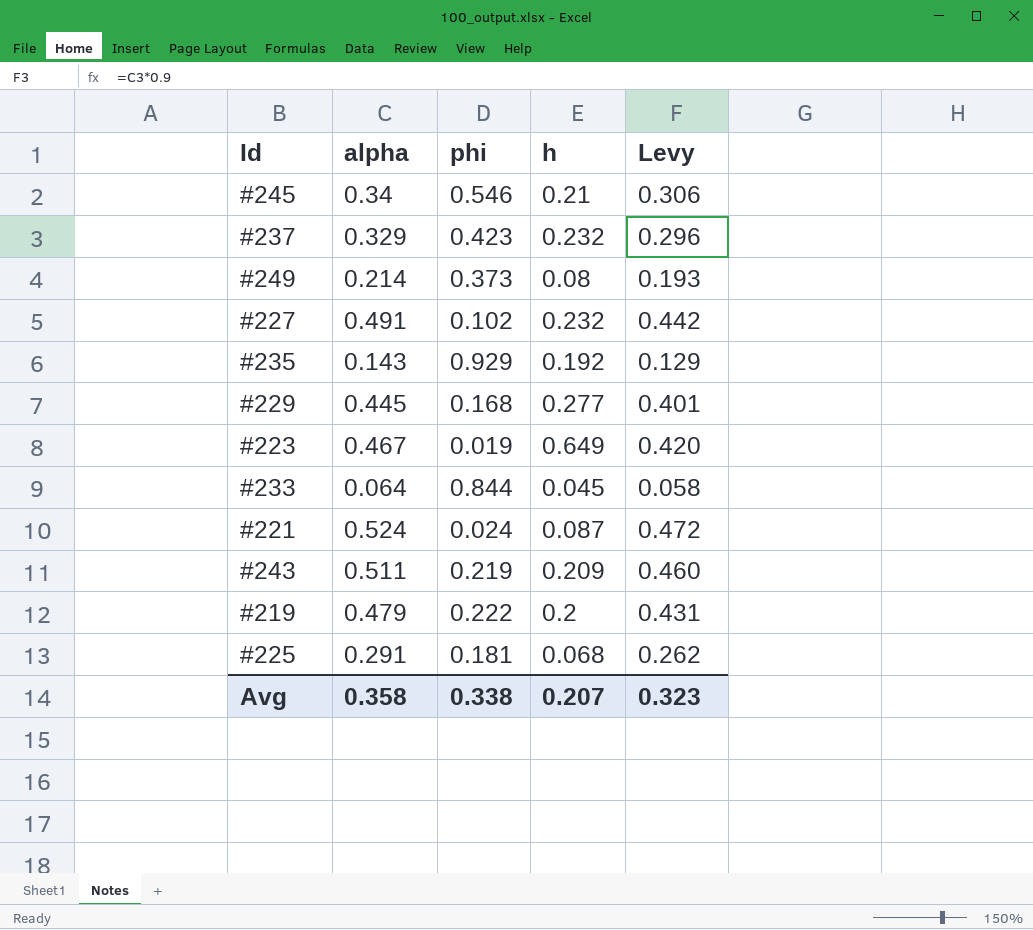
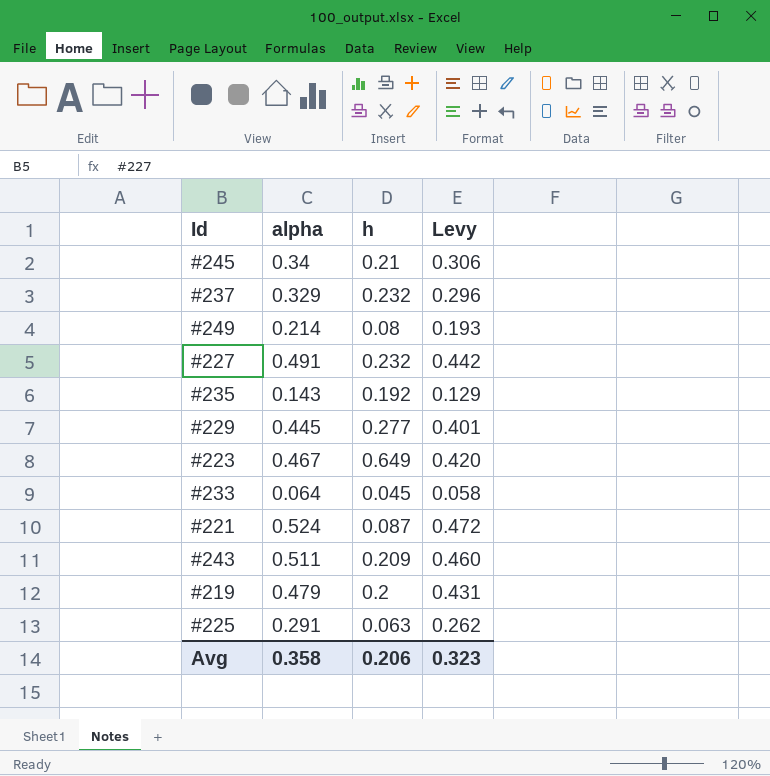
column phi | position: 3 -> none
#225 | h: 0.068 -> 0.063
Avg | h: 0.207 -> 0.206

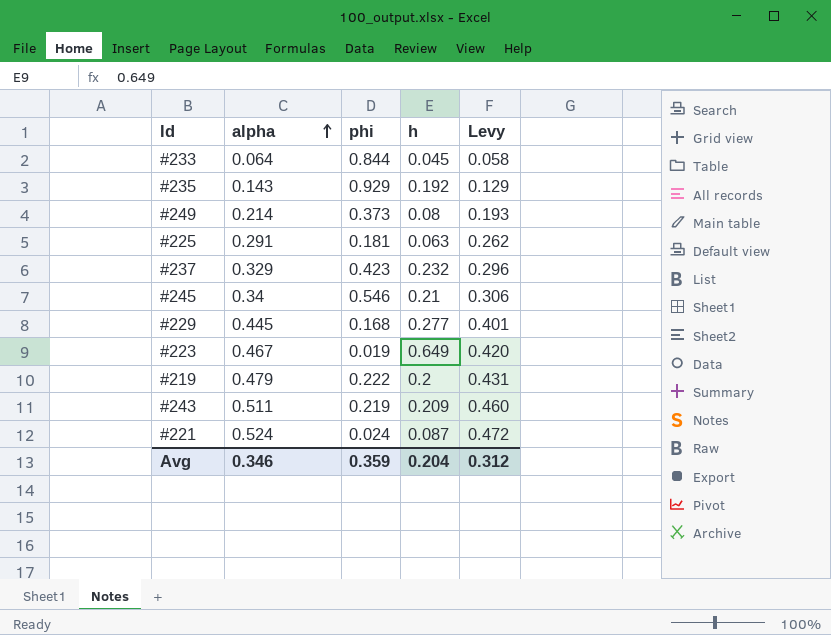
row order: none -> alpha ascending
column phi | position: none -> 3
row #227: 0.491 | 0.232 | 0.442 -> none
Avg | alpha: 0.358 -> 0.346
Avg | h: 0.206 -> 0.204
Avg | Levy: 0.323 -> 0.312

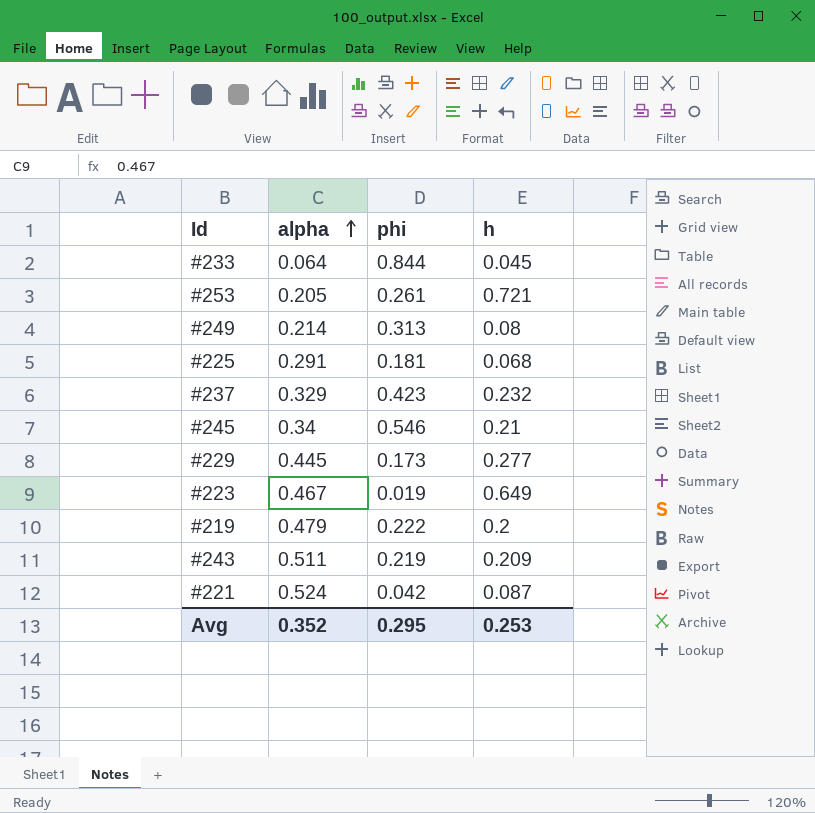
column Levy | formula: [alpha] * 0.9 -> none
row #235: 0.143 | 0.929 | 0.192 | 0.129 -> none
row #253: none -> 0.205 | 0.261 | 0.721
#249 | phi: 0.373 -> 0.313
#225 | h: 0.063 -> 0.068
#229 | phi: 0.168 -> 0.173
#221 | phi: 0.024 -> 0.042
Avg | alpha: 0.346 -> 0.352
Avg | phi: 0.359 -> 0.295
Avg | h: 0.204 -> 0.253

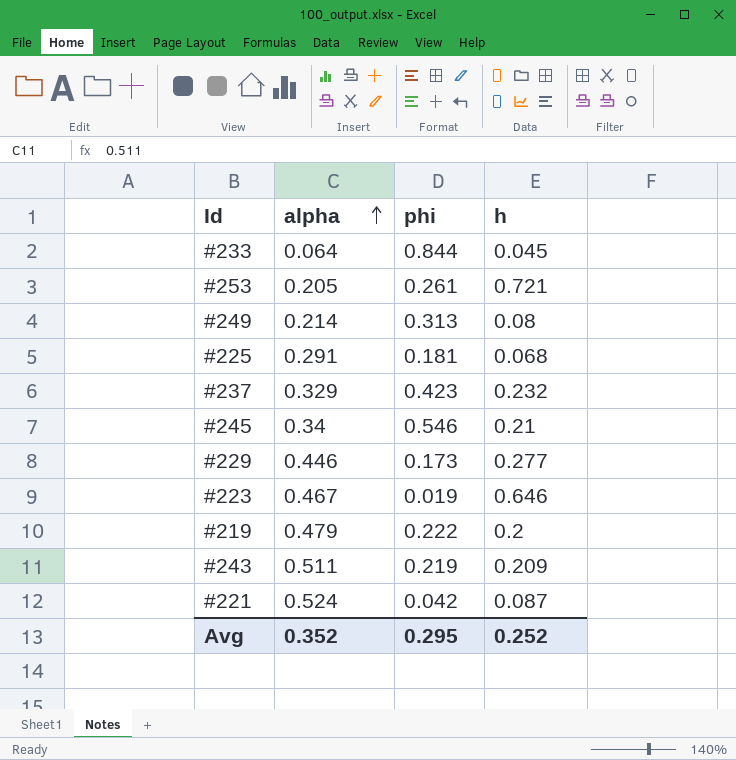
#229 | alpha: 0.445 -> 0.446
#223 | h: 0.649 -> 0.646
Avg | h: 0.253 -> 0.252

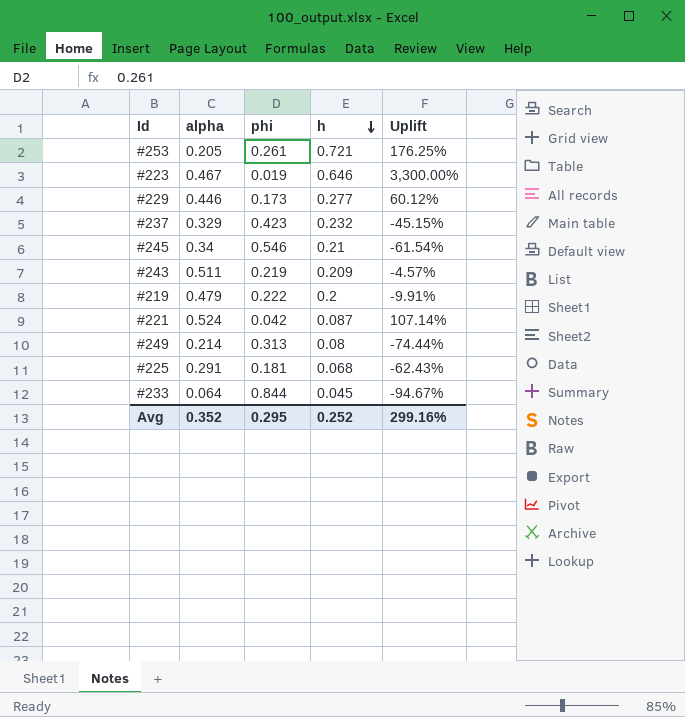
row order: alpha ascending -> h descending
column Uplift | formula: none -> ([h] - [phi]) / [phi]

